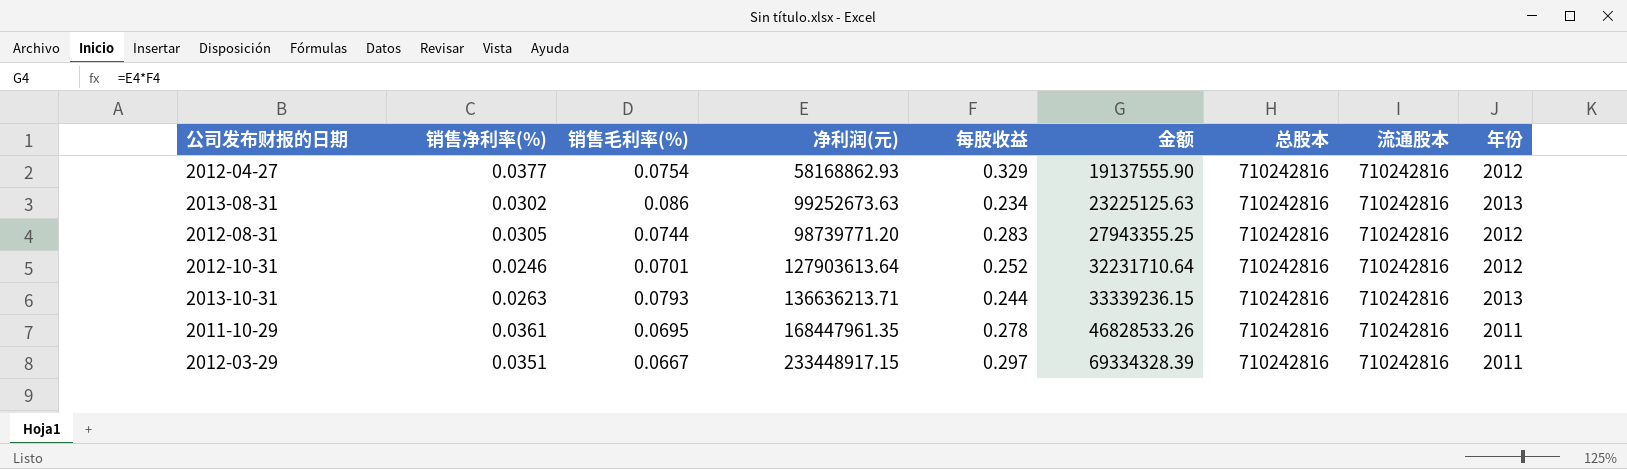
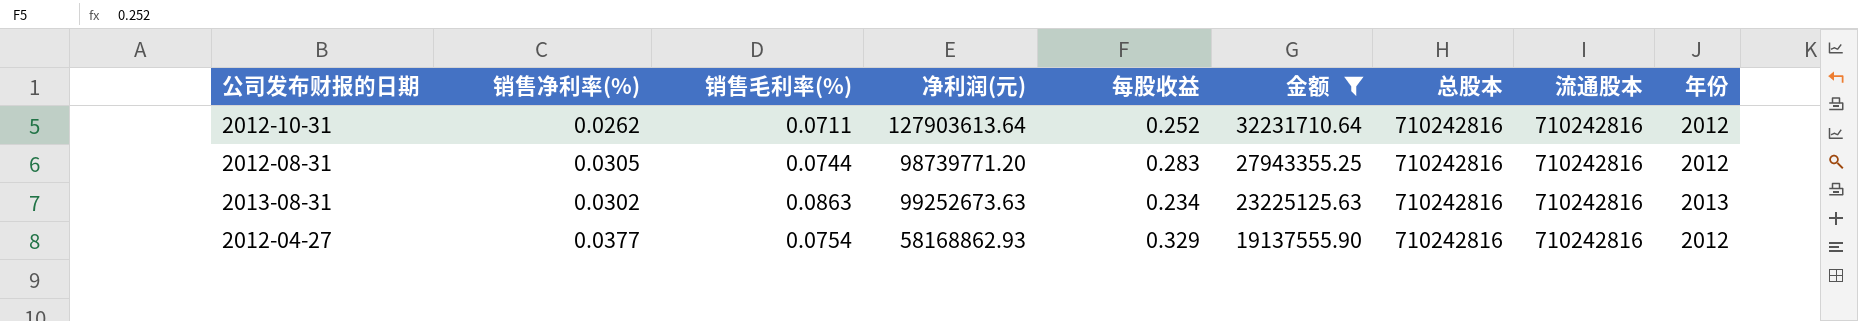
filter: none -> 金额 <= 32231710.64
row order: 金额 ascending -> 金额 descending
2012-10-31 | 销售净利率(%): 0.0246 -> 0.0262
2012-10-31 | 销售毛利率(%): 0.0701 -> 0.0711
2013-08-31 | 销售毛利率(%): 0.086 -> 0.0863

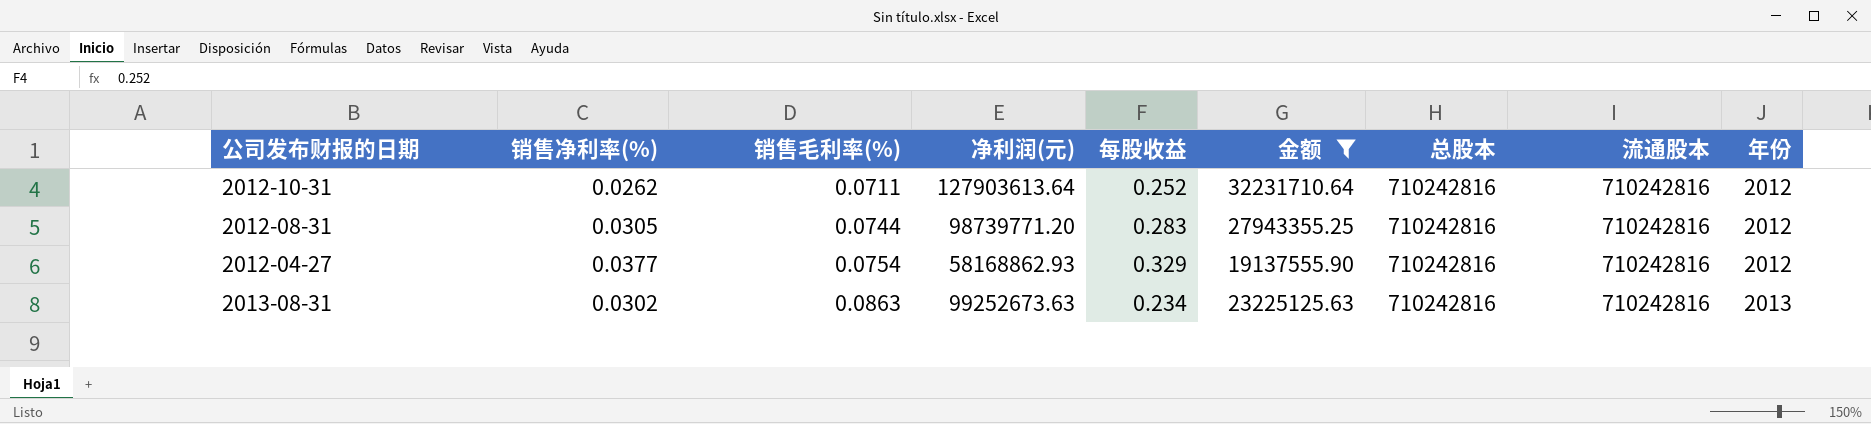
row order: 金额 descending -> 销售毛利率(%) ascending

